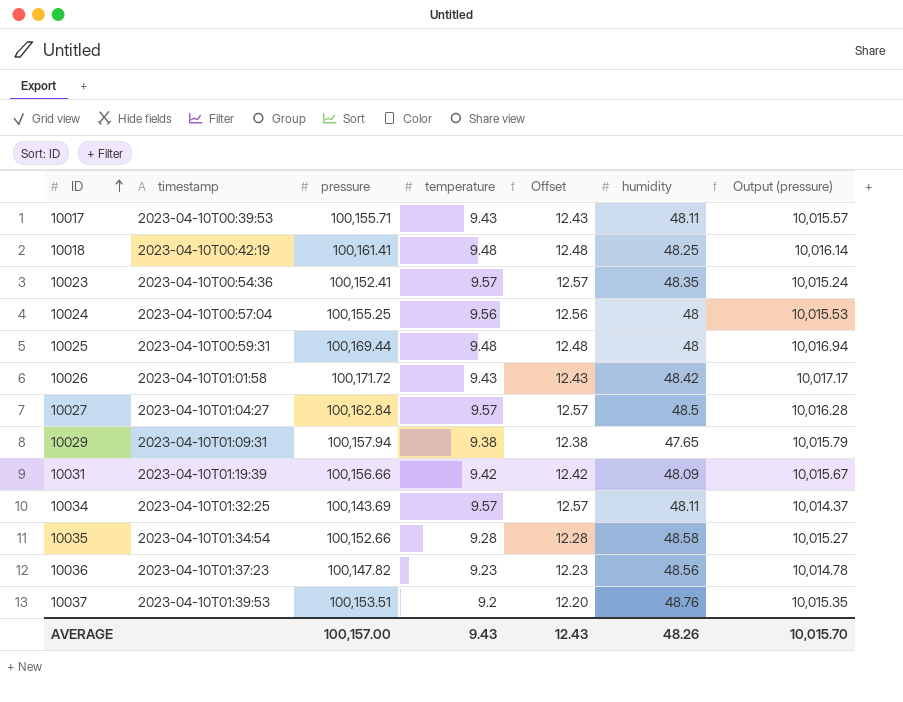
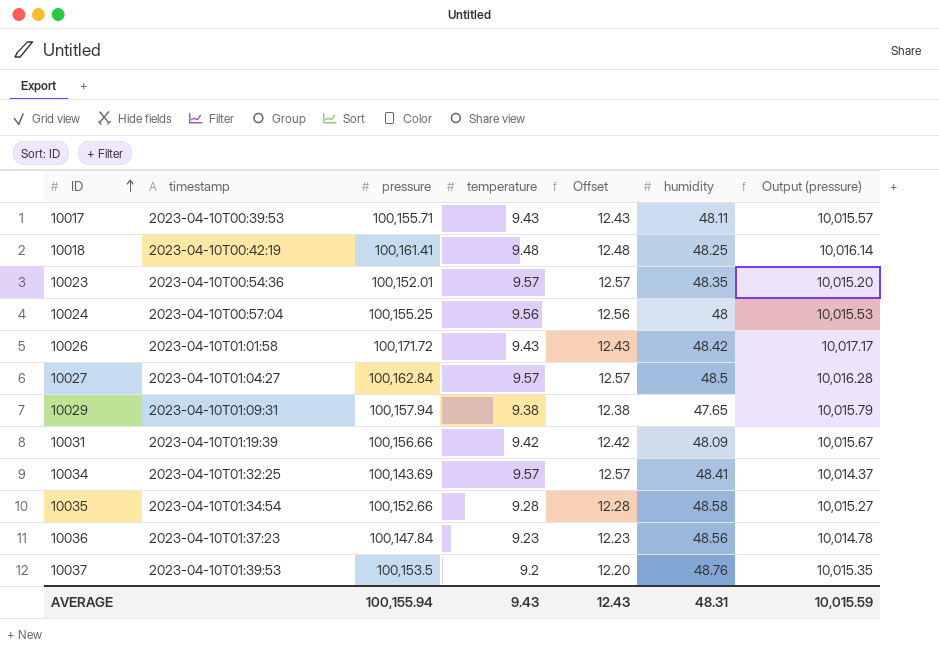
row 10025: 2023-04-10T00:59:31 | 100,169.44 | 9.48 | 12.48 | 48 | 10,016.94 -> none
10023 | pressure: 100,152.41 -> 100,152.01
10023 | Output (pressure): 10,015.24 -> 10,015.20
10034 | humidity: 48.11 -> 48.41
10036 | pressure: 100,147.82 -> 100,147.84
10037 | pressure: 100,153.51 -> 100,153.5
AVERAGE | pressure: 100,157.00 -> 100,155.94
AVERAGE | humidity: 48.26 -> 48.31
AVERAGE | Output (pressure): 10,015.70 -> 10,015.59

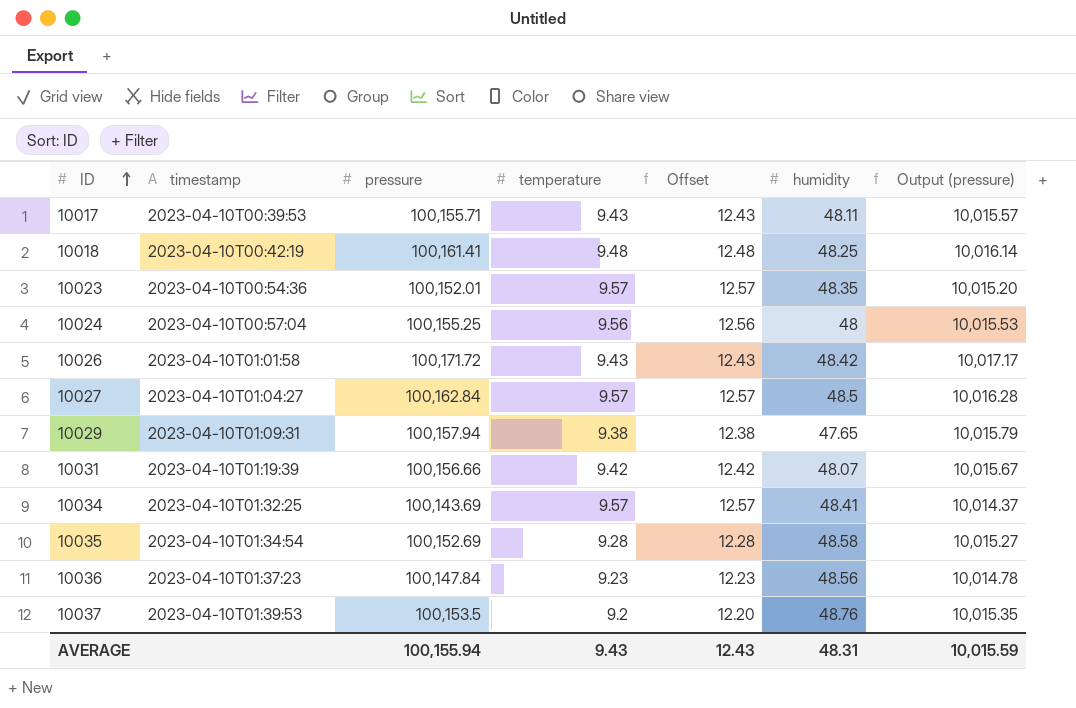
10031 | humidity: 48.09 -> 48.07
10035 | pressure: 100,152.66 -> 100,152.69

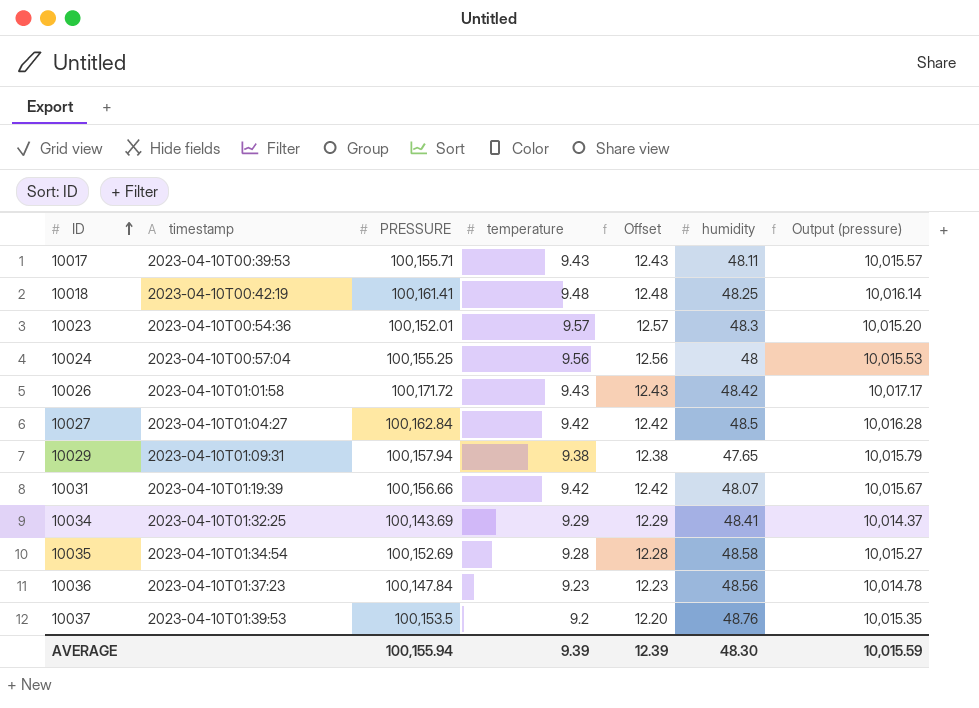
column name: pressure -> PRESSURE
10023 | humidity: 48.35 -> 48.3
10027 | temperature: 9.57 -> 9.42
10027 | Offset: 12.57 -> 12.42
10034 | temperature: 9.57 -> 9.29
10034 | Offset: 12.57 -> 12.29
AVERAGE | temperature: 9.43 -> 9.39
AVERAGE | Offset: 12.43 -> 12.39
AVERAGE | humidity: 48.31 -> 48.30

